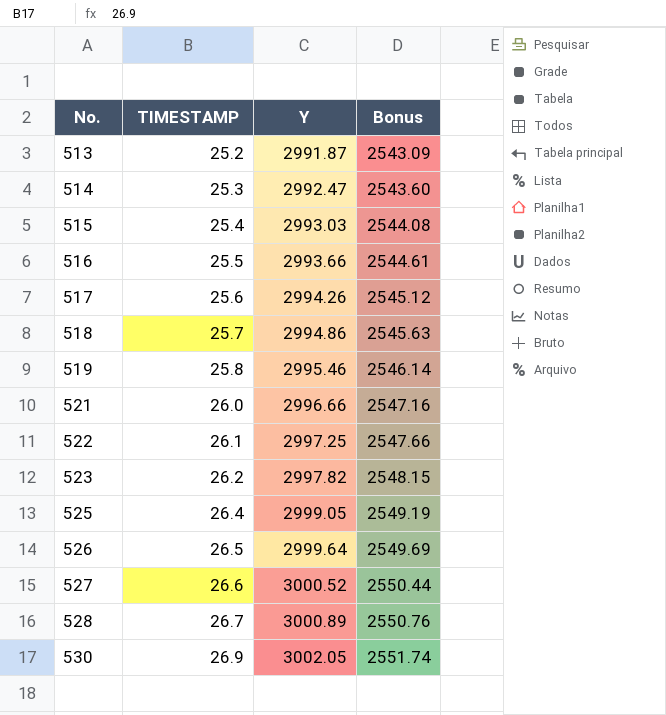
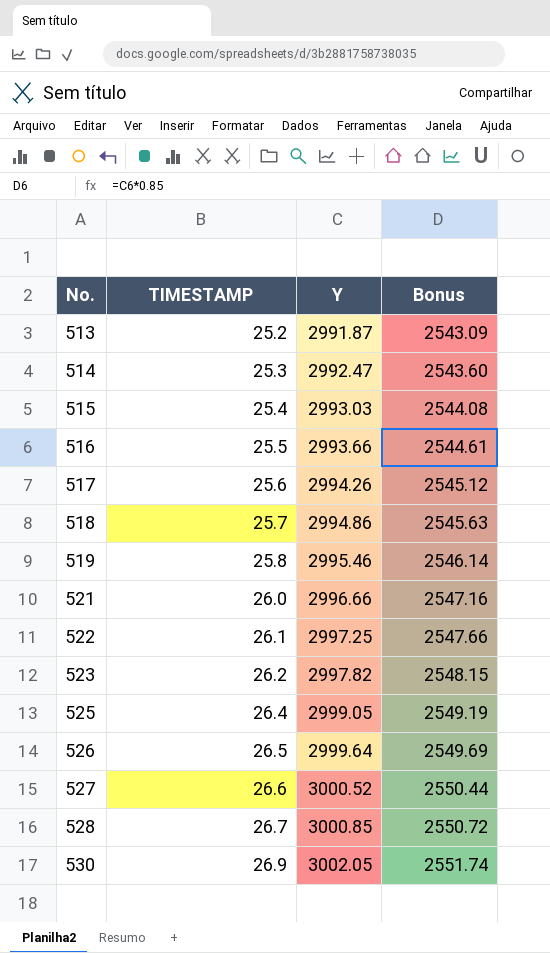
528 | Y: 3000.89 -> 3000.85
528 | Bonus: 2550.76 -> 2550.72

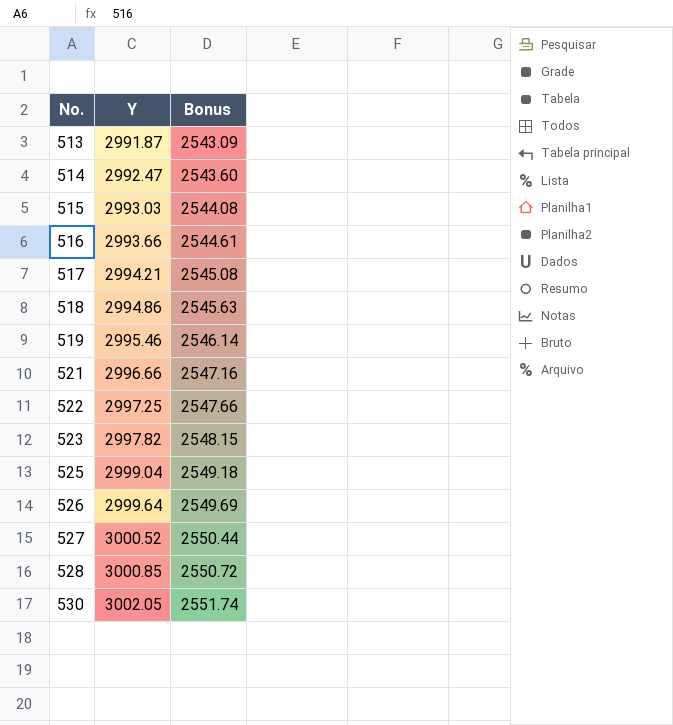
column TIMESTAMP | position: 2 -> none
517 | Y: 2994.26 -> 2994.21
517 | Bonus: 2545.12 -> 2545.08
525 | Y: 2999.05 -> 2999.04
525 | Bonus: 2549.19 -> 2549.18

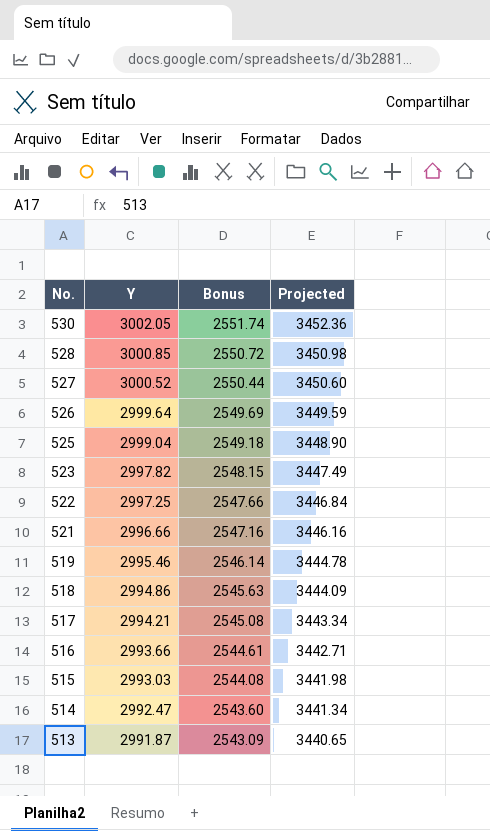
row order: No. ascending -> No. descending
column Projected | formula: none -> [Y] * 1.15

